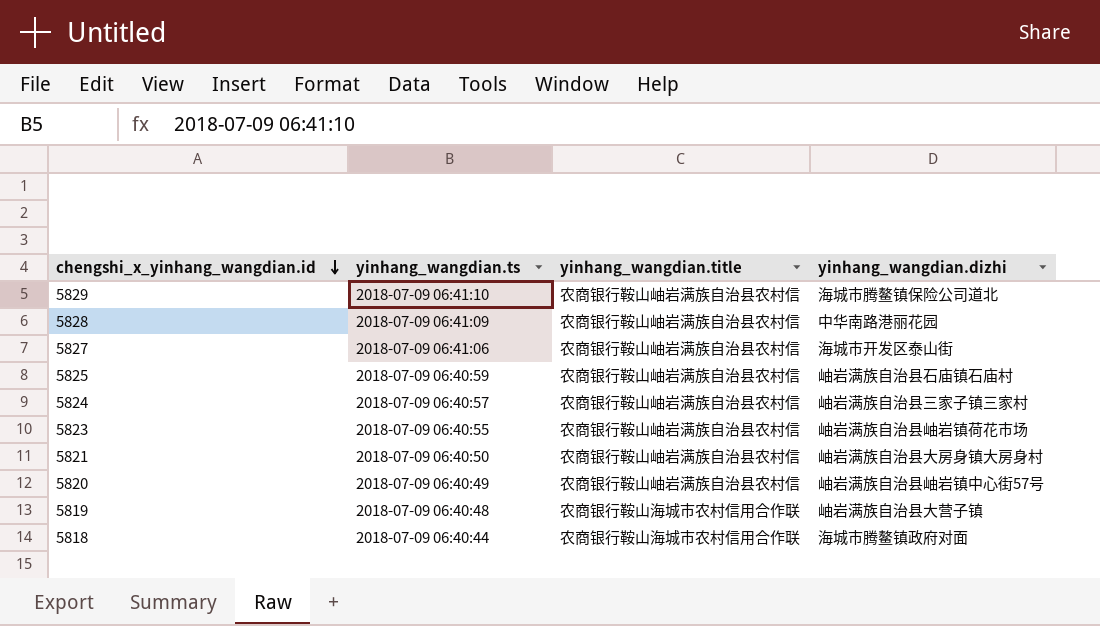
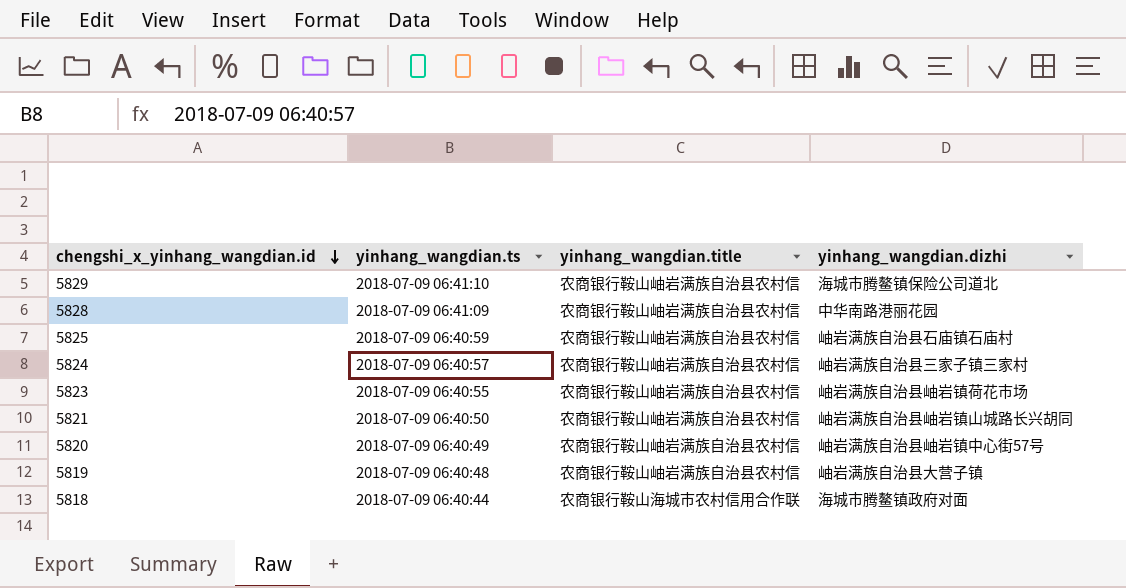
row 5827: 2018-07-09 06:41:06 | 农商银行鞍山岫岩满族自治县农村信 | 海城市开发区泰山街 -> none
5821 | yinhang_wangdian.dizhi: 岫岩满族自治县大房身镇大房身村 -> 岫岩满族自治县岫岩镇山城路长兴胡同
5819 | yinhang_wangdian.title: 农商银行鞍山海城市农村信用合作联 -> 农商银行鞍山岫岩满族自治县农村信

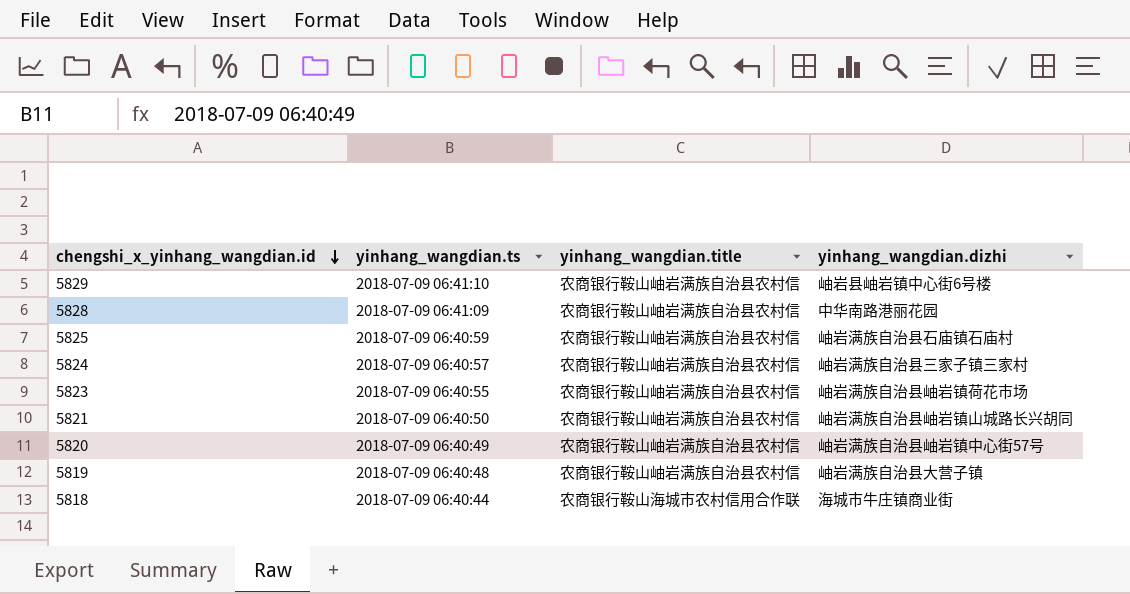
5829 | yinhang_wangdian.dizhi: 海城市腾鳌镇保险公司道北 -> 岫岩县岫岩镇中心街6号楼
5818 | yinhang_wangdian.dizhi: 海城市腾鳌镇政府对面 -> 海城市牛庄镇商业街

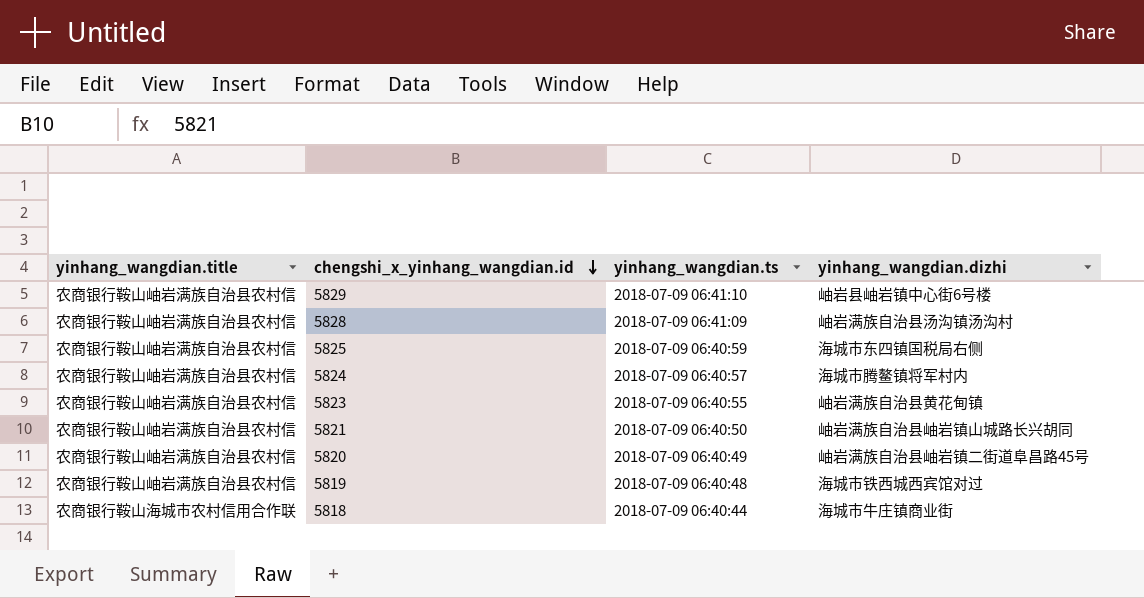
column yinhang_wangdian.title | position: 3 -> 1
5828 | yinhang_wangdian.dizhi: 中华南路港丽花园 -> 岫岩满族自治县汤沟镇汤沟村
5825 | yinhang_wangdian.dizhi: 岫岩满族自治县石庙镇石庙村 -> 海城市东四镇国税局右侧
5824 | yinhang_wangdian.dizhi: 岫岩满族自治县三家子镇三家村 -> 海城市腾鳌镇将军村内
5823 | yinhang_wangdian.dizhi: 岫岩满族自治县岫岩镇荷花市场 -> 岫岩满族自治县黄花甸镇
5820 | yinhang_wangdian.dizhi: 岫岩满族自治县岫岩镇中心街57号 -> 岫岩满族自治县岫岩镇二街道阜昌路45号
5819 | yinhang_wangdian.dizhi: 岫岩满族自治县大营子镇 -> 海城市铁西城西宾馆对过

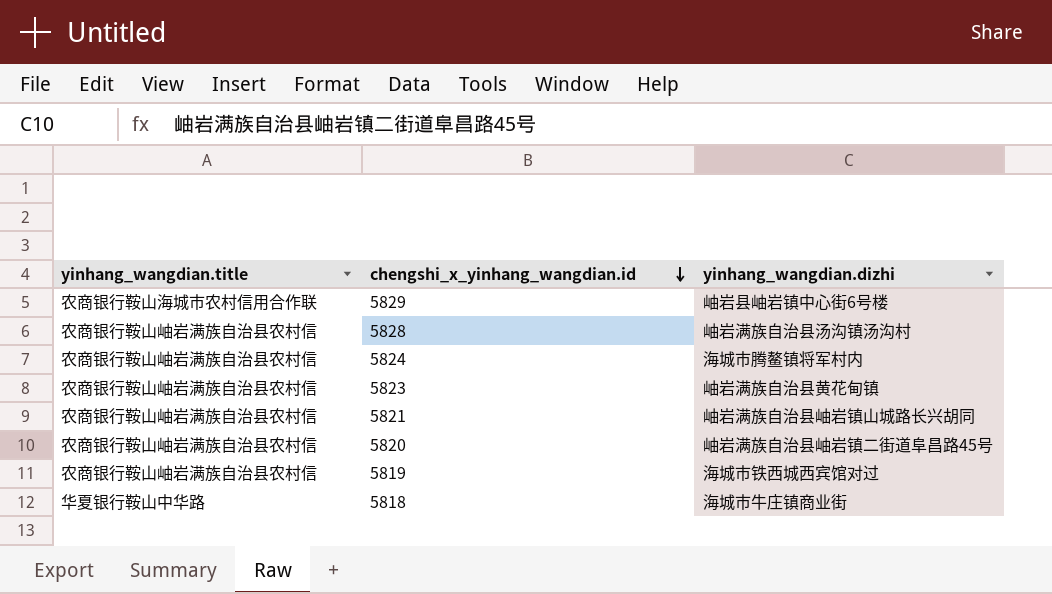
column yinhang_wangdian.ts | position: 3 -> none
row 5825: 农商银行鞍山岫岩满族自治县农村信 | 2018-07-09 06:40:59 | 海城市东四镇国税局右侧 -> none
5829 | yinhang_wangdian.title: 农商银行鞍山岫岩满族自治县农村信 -> 农商银行鞍山海城市农村信用合作联
5818 | yinhang_wangdian.title: 农商银行鞍山海城市农村信用合作联 -> 华夏银行鞍山中华路

